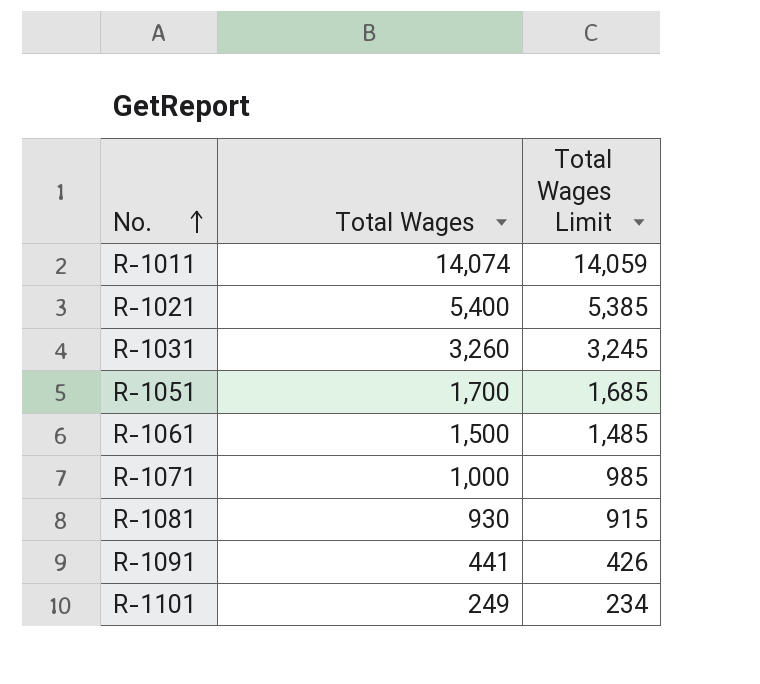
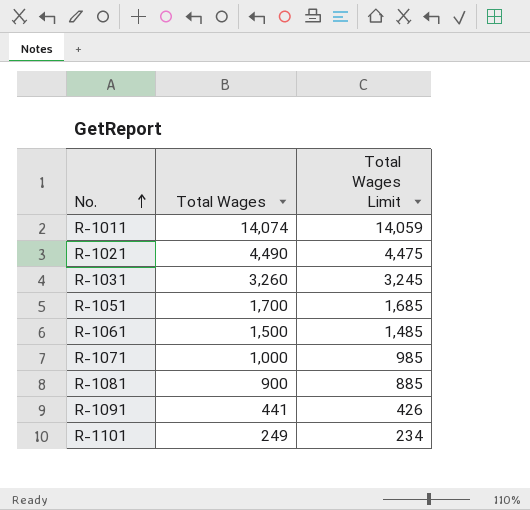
R-1021 | Total Wages: 5,400 -> 4,490
R-1021 | Total Wages Limit: 5,385 -> 4,475
R-1081 | Total Wages: 930 -> 900
R-1081 | Total Wages Limit: 915 -> 885

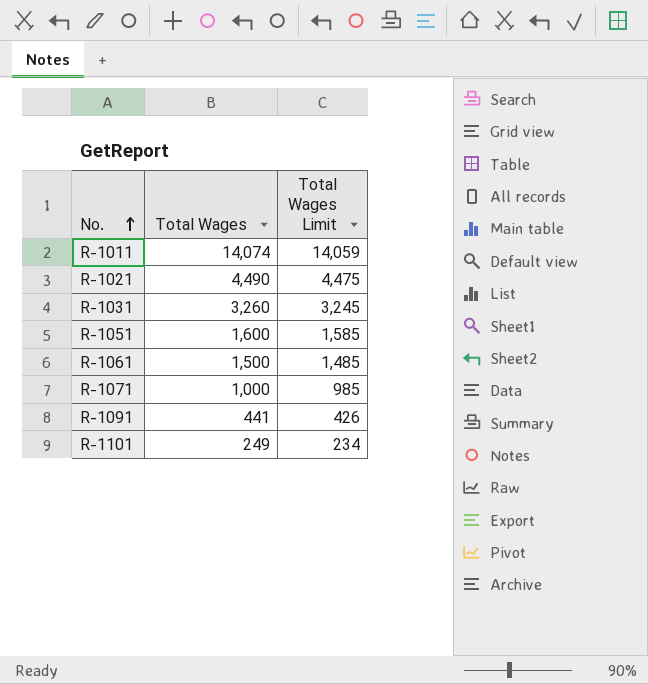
row R-1081: 900 | 885 -> none
R-1051 | Total Wages: 1,700 -> 1,600
R-1051 | Total Wages Limit: 1,685 -> 1,585

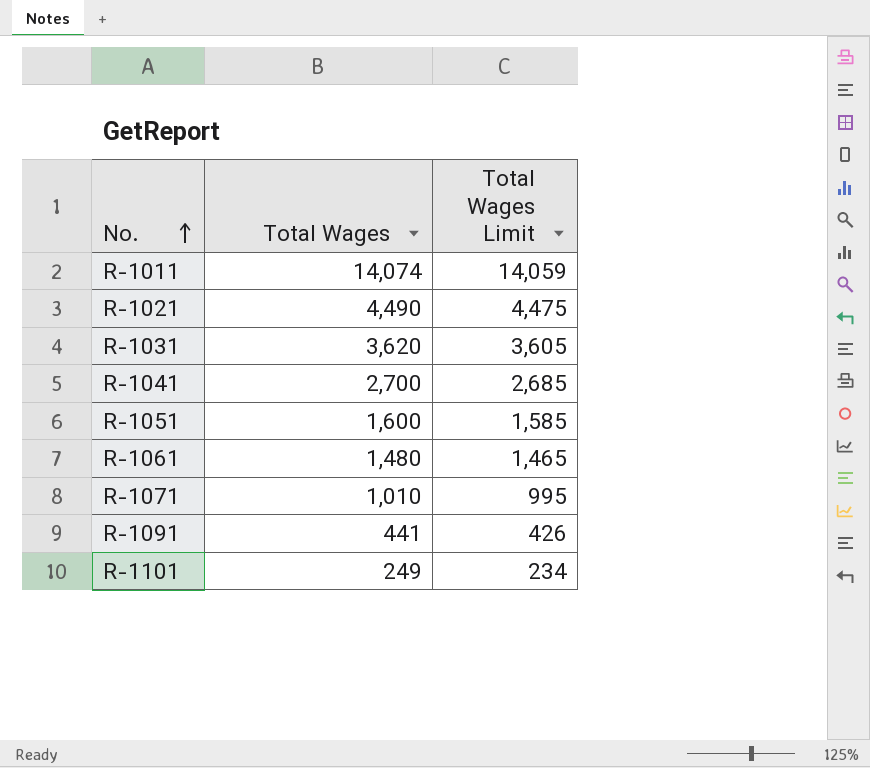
R-1031 | Total Wages: 3,260 -> 3,620
R-1031 | Total Wages Limit: 3,245 -> 3,605
row R-1041: none -> 2,700 | 2,685
R-1061 | Total Wages: 1,500 -> 1,480
R-1061 | Total Wages Limit: 1,485 -> 1,465
R-1071 | Total Wages: 1,000 -> 1,010
R-1071 | Total Wages Limit: 985 -> 995

